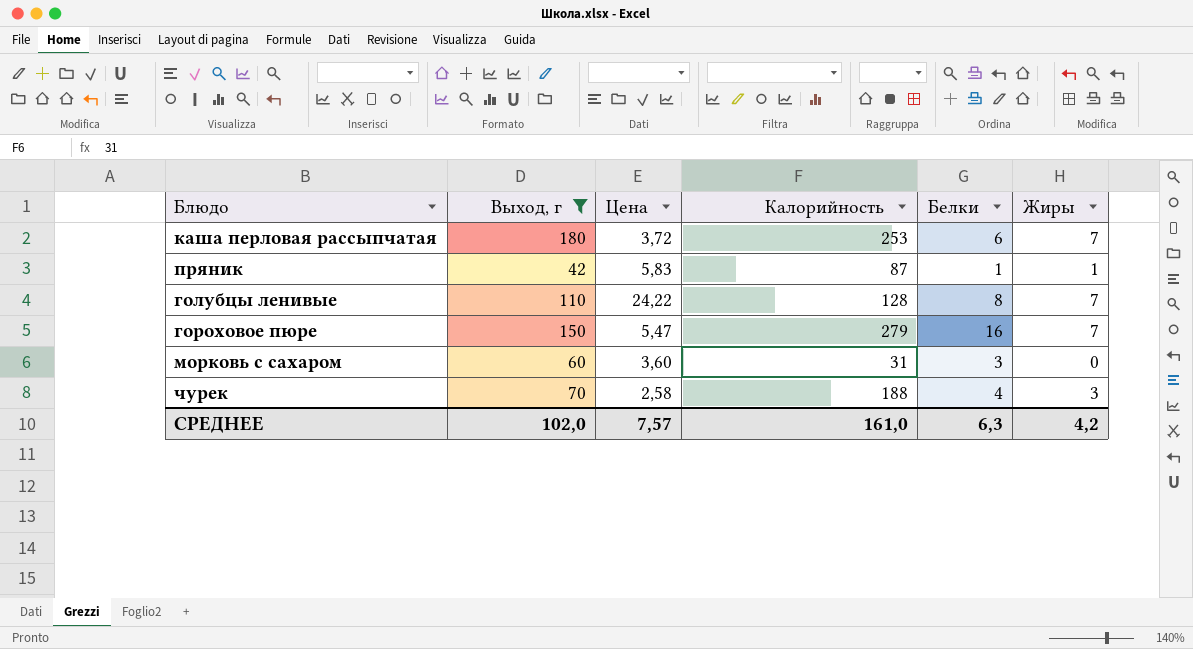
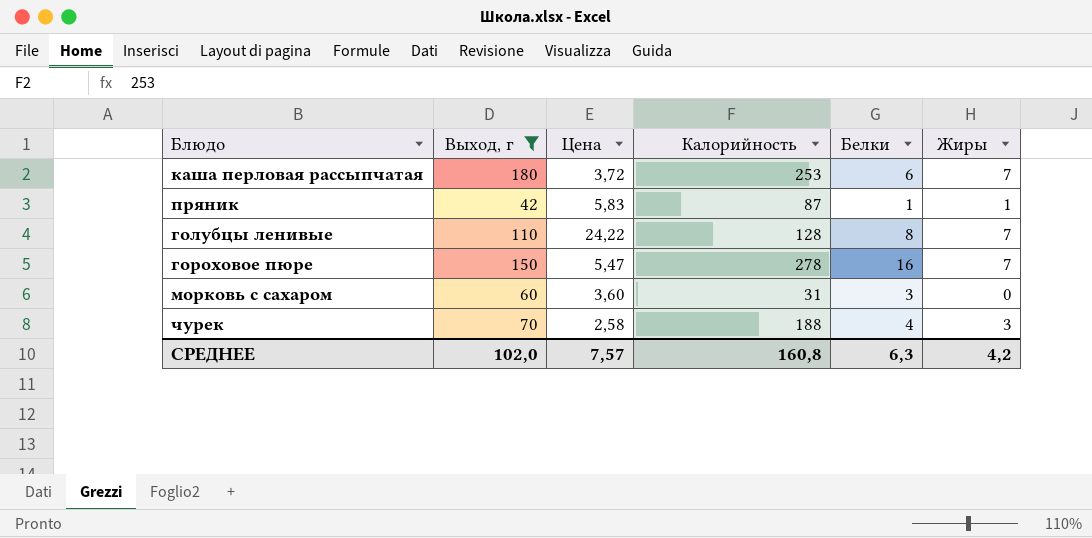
гороховое пюре | Калорийность: 279 -> 278
СРЕДНЕЕ | Калорийность: 161,0 -> 160,8

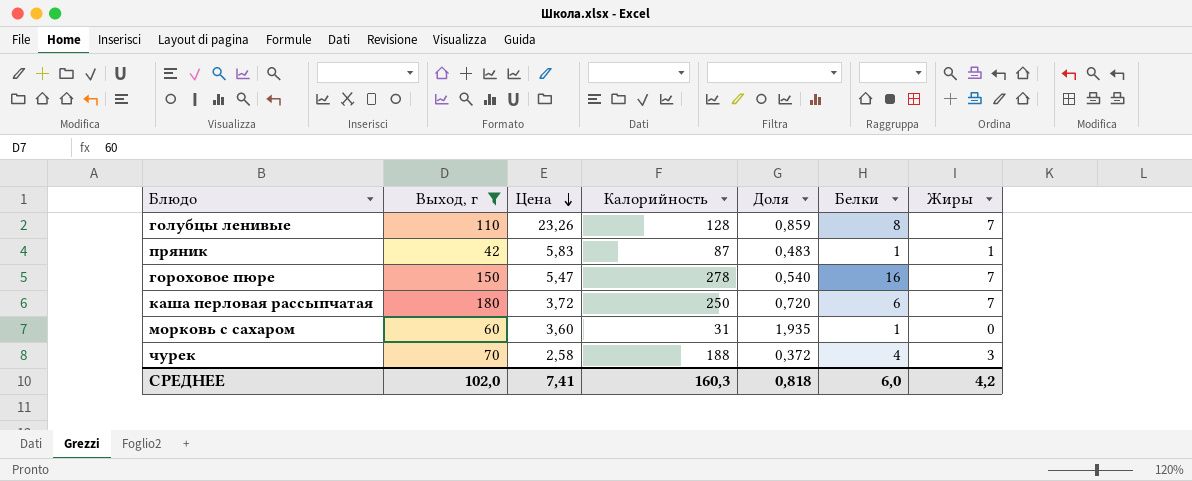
row order: none -> Цена descending
column Доля | formula: none -> [Выход, г] / [Калорийность]
голубцы ленивые | Цена: 24,22 -> 23,26
каша перловая рассыпчатая | Калорийность: 253 -> 250
морковь с сахаром | Белки: 3 -> 1
СРЕДНЕЕ | Цена: 7,57 -> 7,41
СРЕДНЕЕ | Калорийность: 160,8 -> 160,3
СРЕДНЕЕ | Белки: 6,3 -> 6,0

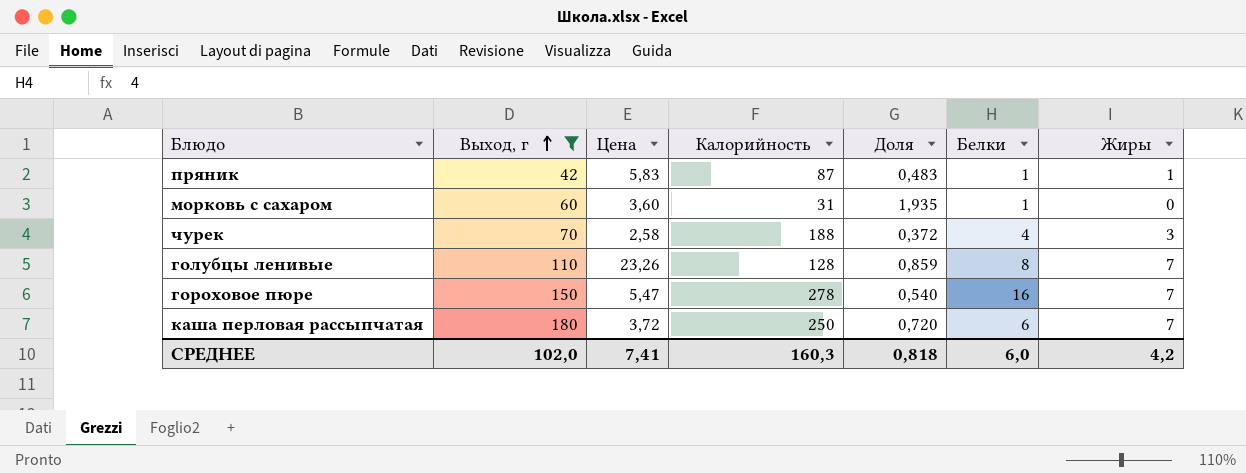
row order: Цена descending -> Выход, г ascending

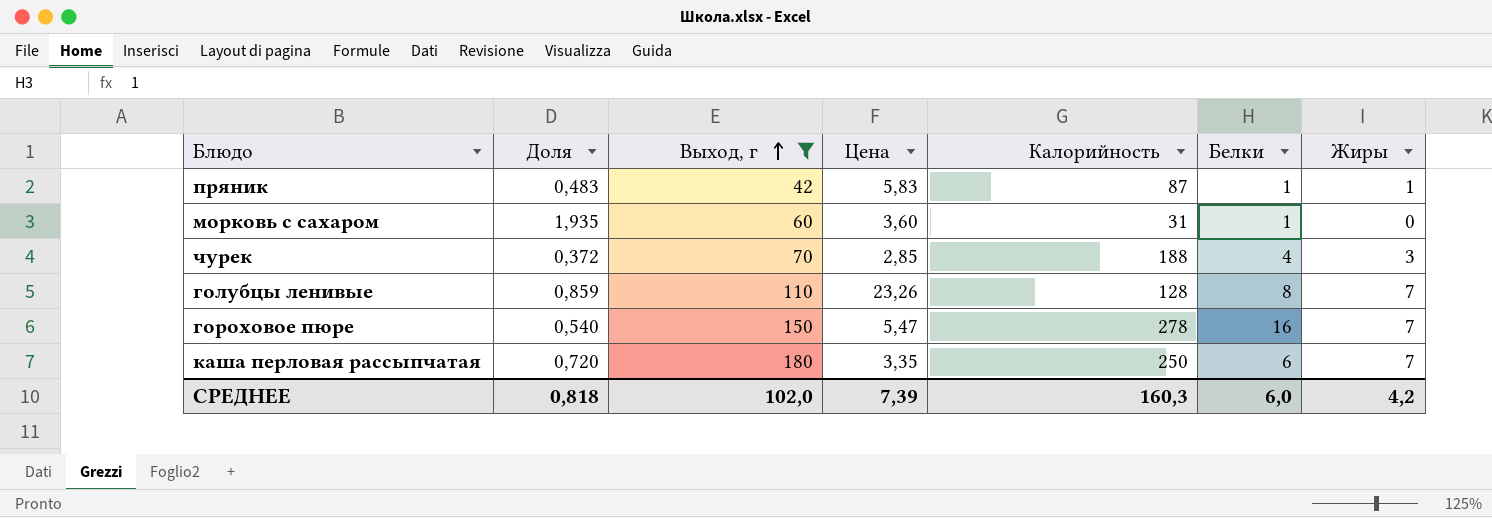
column Доля | position: 5 -> 2
чурек | Цена: 2,58 -> 2,85
каша перловая рассыпчатая | Цена: 3,72 -> 3,35
СРЕДНЕЕ | Цена: 7,41 -> 7,39

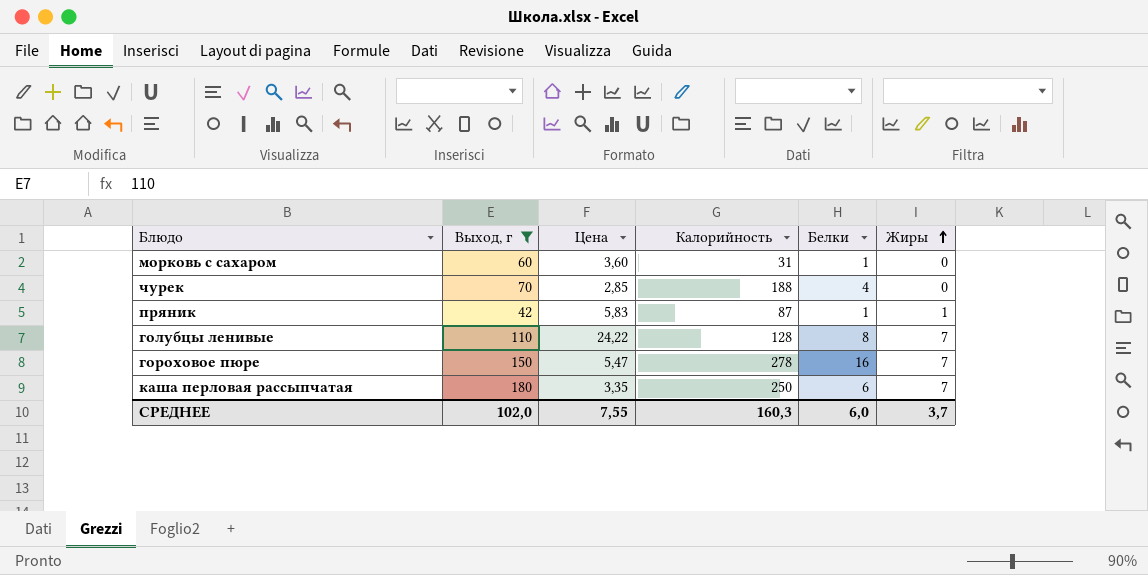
row order: Выход, г ascending -> Жиры ascending
column Доля | formula: [Выход, г] / [Калорийность] -> none
чурек | Жиры: 3 -> 0
голубцы ленивые | Цена: 23,26 -> 24,22
СРЕДНЕЕ | Цена: 7,39 -> 7,55
СРЕДНЕЕ | Жиры: 4,2 -> 3,7

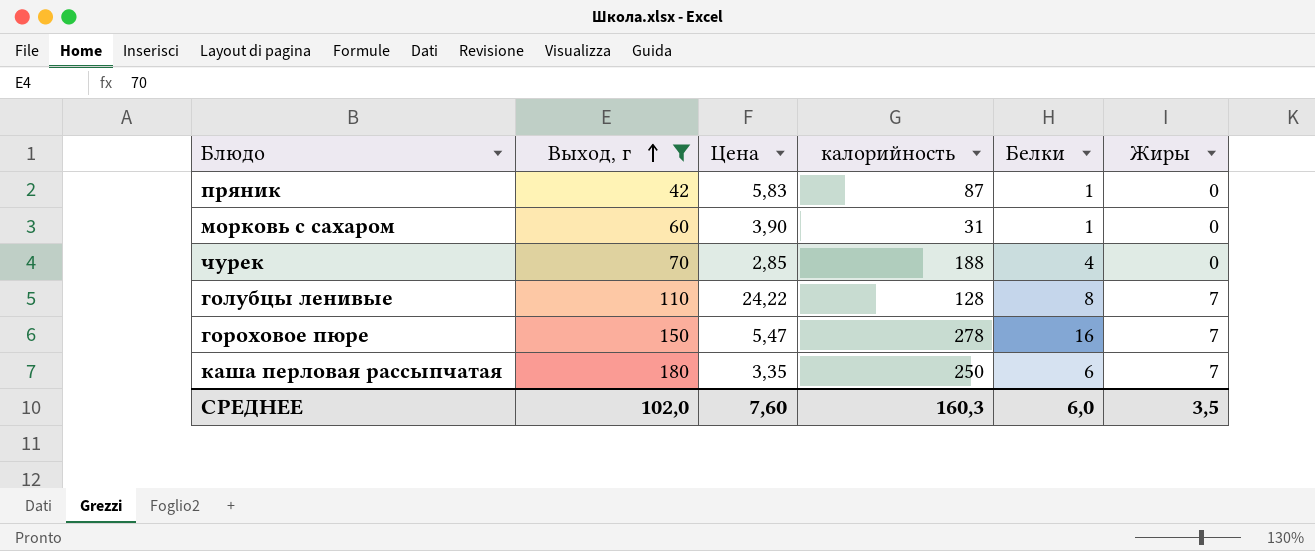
row order: Жиры ascending -> Выход, г ascending
column name: Калорийность -> калорийность
пряник | Жиры: 1 -> 0
морковь с сахаром | Цена: 3,60 -> 3,90
СРЕДНЕЕ | Цена: 7,55 -> 7,60
СРЕДНЕЕ | Жиры: 3,7 -> 3,5

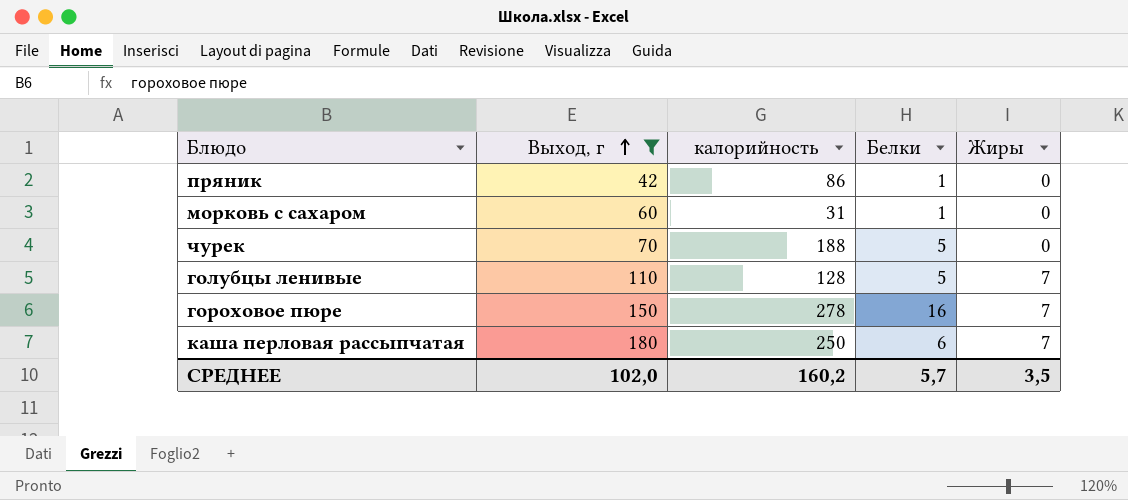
column Цена | position: 3 -> none
пряник | калорийность: 87 -> 86
чурек | Белки: 4 -> 5
голубцы ленивые | Белки: 8 -> 5
СРЕДНЕЕ | калорийность: 160,3 -> 160,2
СРЕДНЕЕ | Белки: 6,0 -> 5,7

